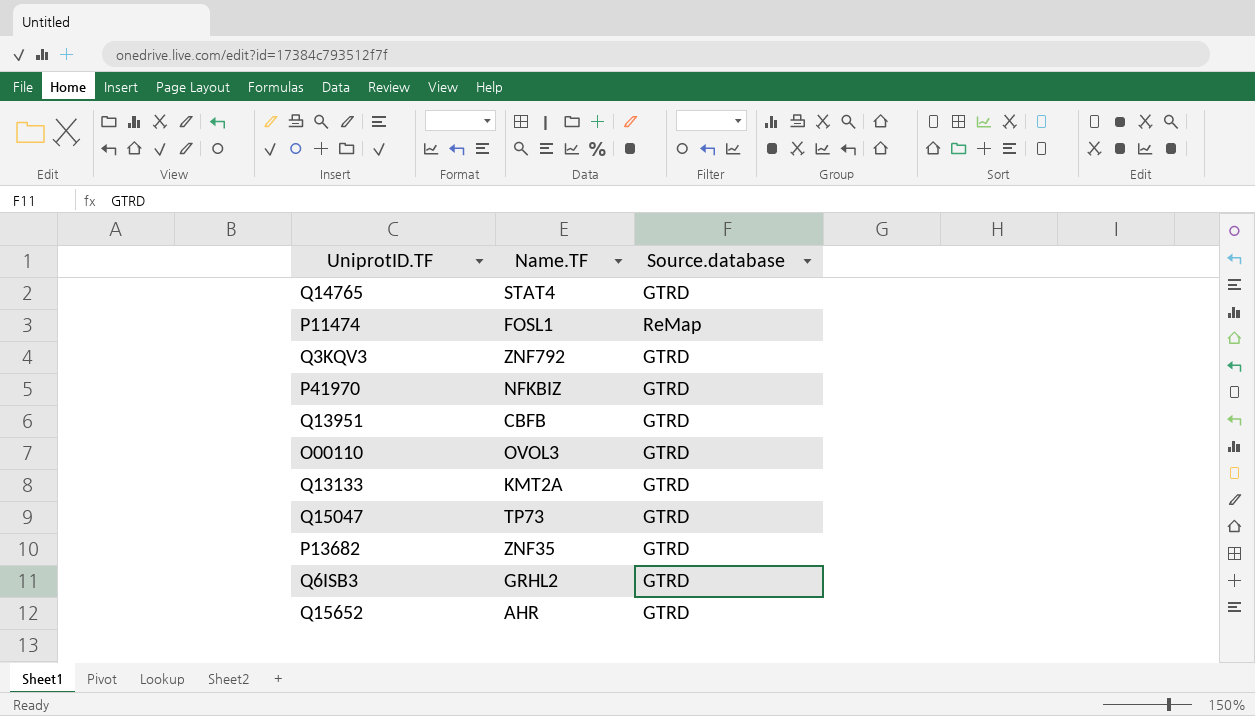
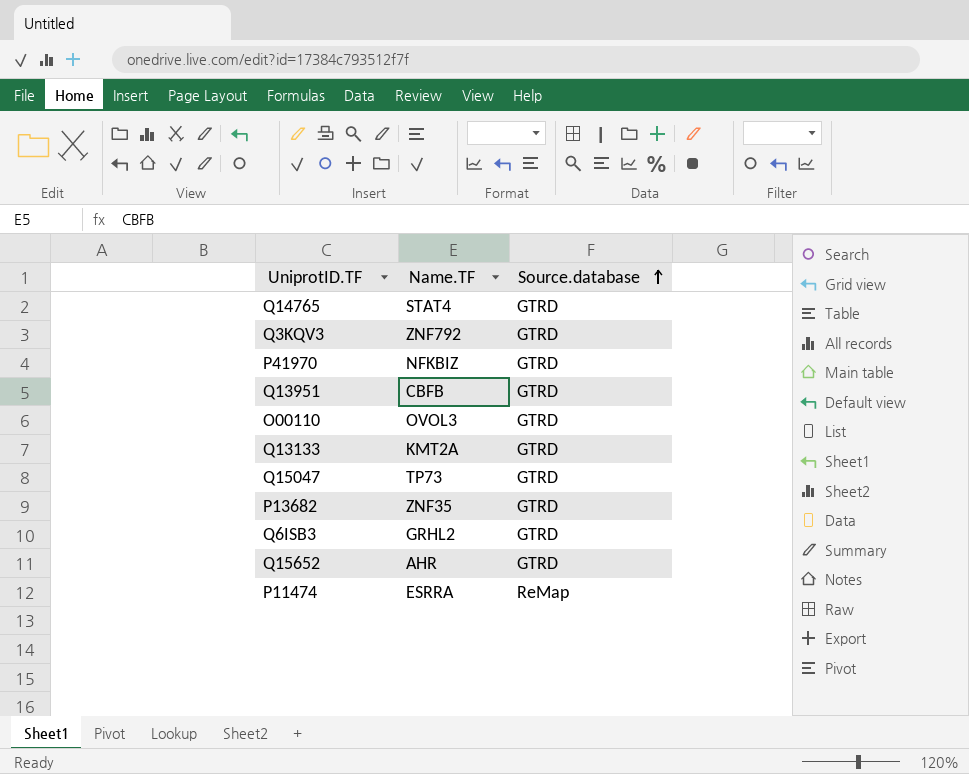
row order: none -> Source.database ascending
P11474 | Name.TF: FOSL1 -> ESRRA

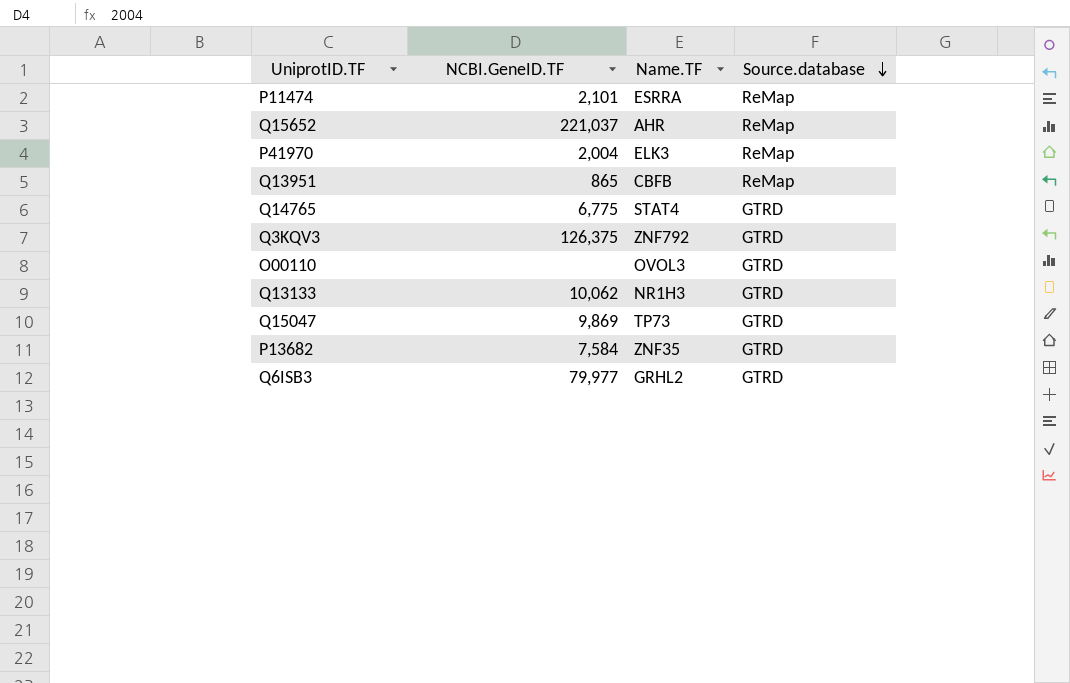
row order: Source.database ascending -> Source.database descending
column NCBI.GeneID.TF | position: none -> 2
Q15652 | Source.database: GTRD -> ReMap
P41970 | Name.TF: NFKBIZ -> ELK3
P41970 | Source.database: GTRD -> ReMap
Q13951 | Source.database: GTRD -> ReMap
Q13133 | Name.TF: KMT2A -> NR1H3

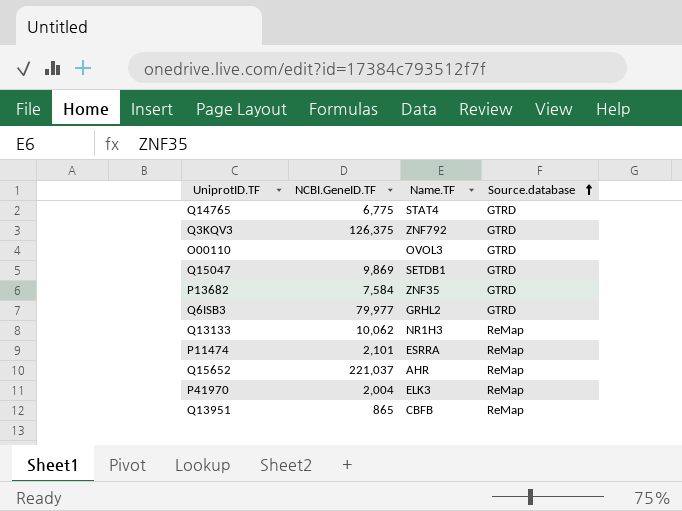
row order: Source.database descending -> Source.database ascending
Q15047 | Name.TF: TP73 -> SETDB1
Q13133 | Source.database: GTRD -> ReMap

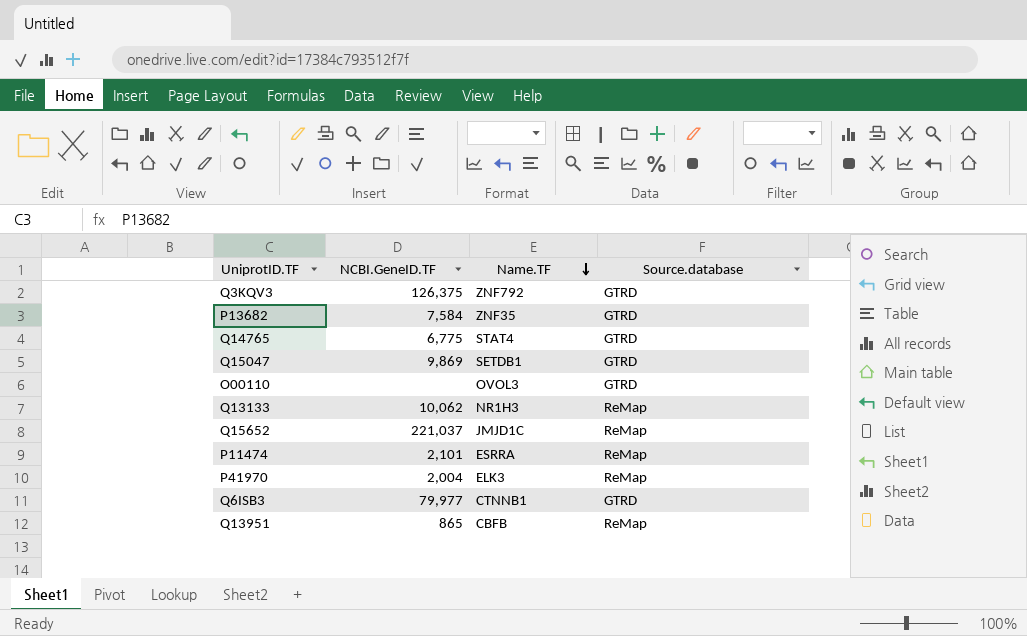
row order: Source.database ascending -> Name.TF descending
Q15652 | Name.TF: AHR -> JMJD1C
Q6ISB3 | Name.TF: GRHL2 -> CTNNB1

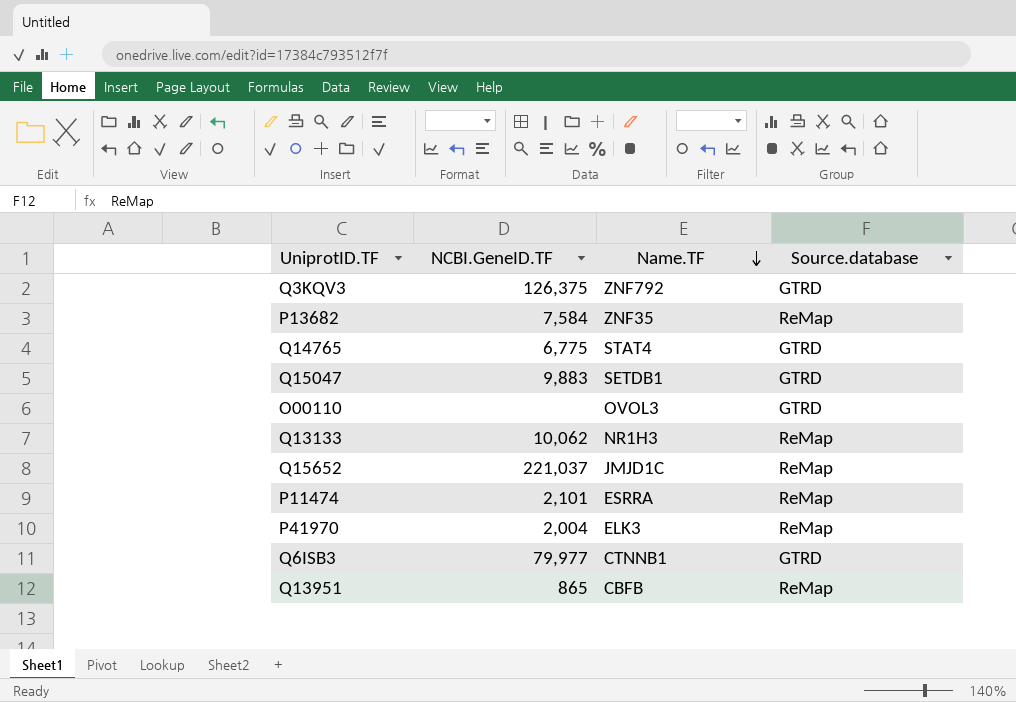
P13682 | Source.database: GTRD -> ReMap
Q15047 | NCBI.GeneID.TF: 9,869 -> 9,883

